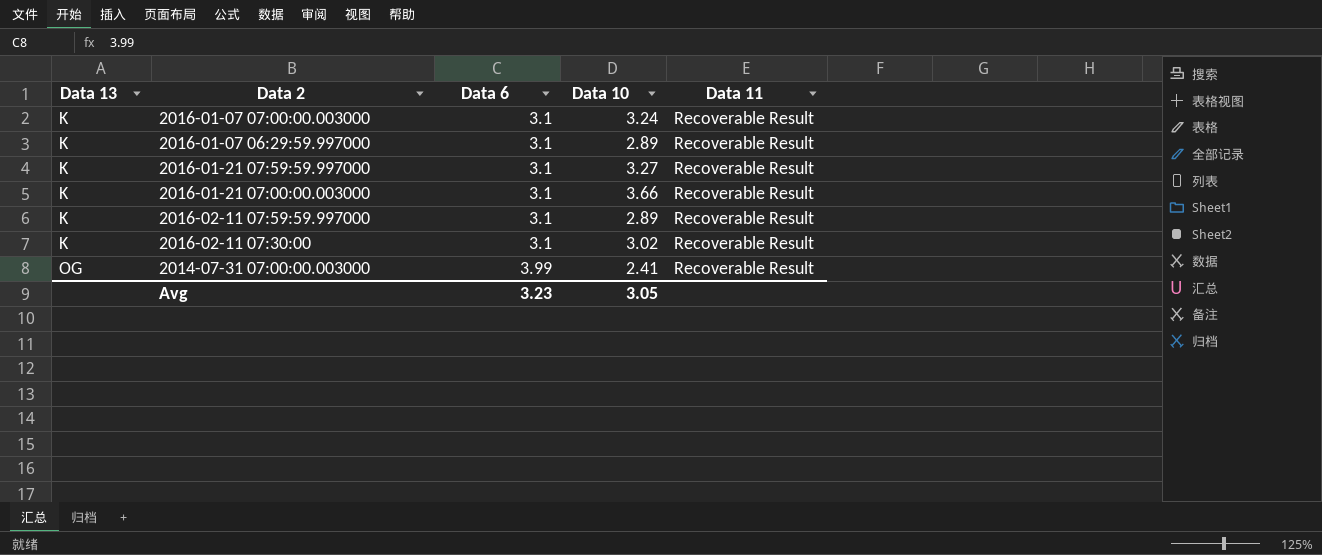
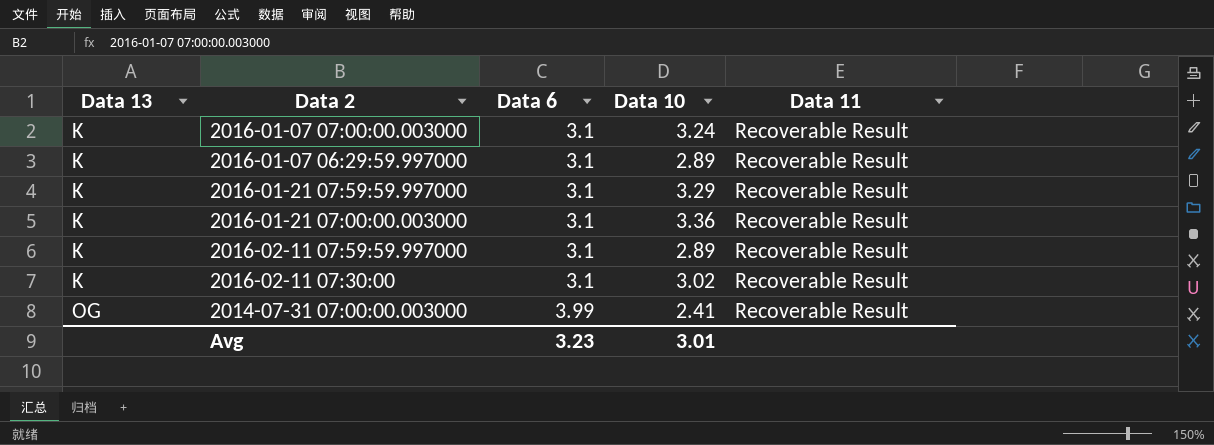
2016-01-21 07:59:59.997000 | Data 10: 3.27 -> 3.29
2016-01-21 07:00:00.003000 | Data 10: 3.66 -> 3.36
Avg | Data 10: 3.05 -> 3.01

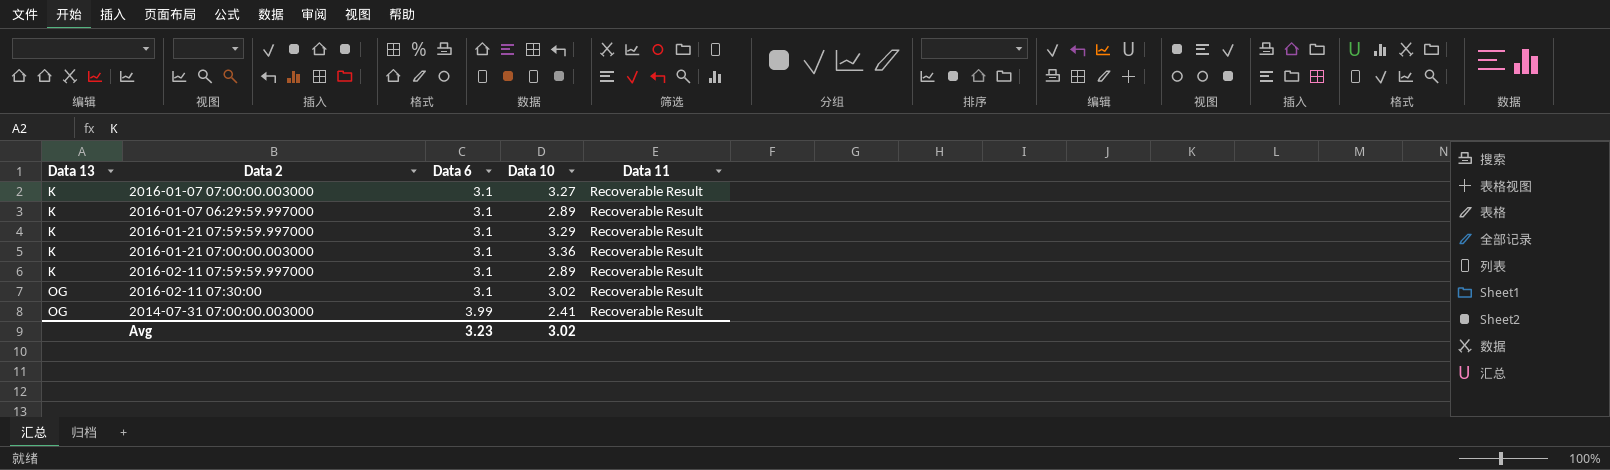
2016-01-07 07:00:00.003000 | Data 10: 3.24 -> 3.27
2016-02-11 07:30:00 | Data 13: K -> OG
Avg | Data 10: 3.01 -> 3.02

